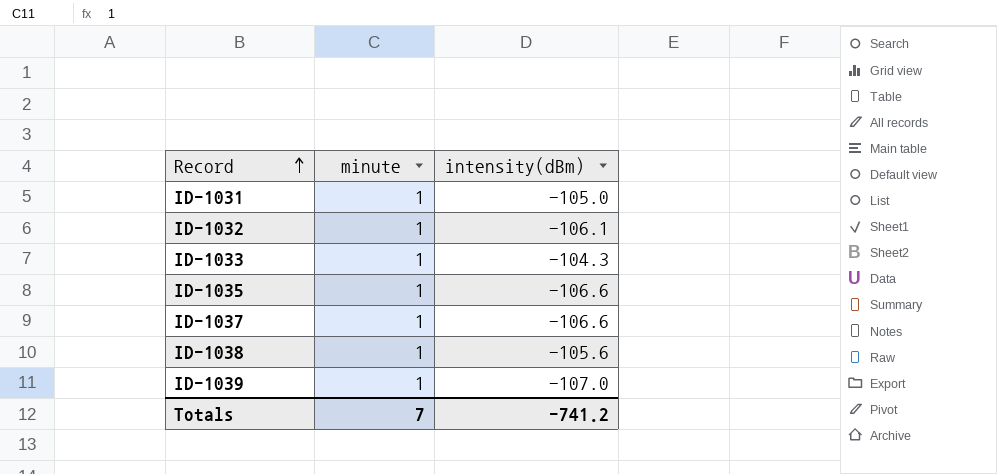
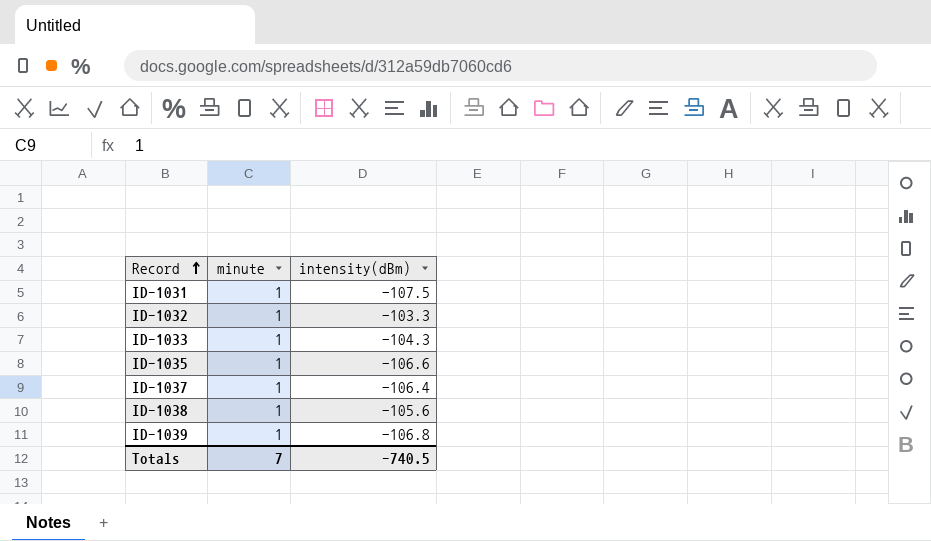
ID-1031 | intensity(dBm): -105.0 -> -107.5
ID-1032 | intensity(dBm): -106.1 -> -103.3
ID-1037 | intensity(dBm): -106.6 -> -106.4
ID-1039 | intensity(dBm): -107.0 -> -106.8
Totals | intensity(dBm): -741.2 -> -740.5

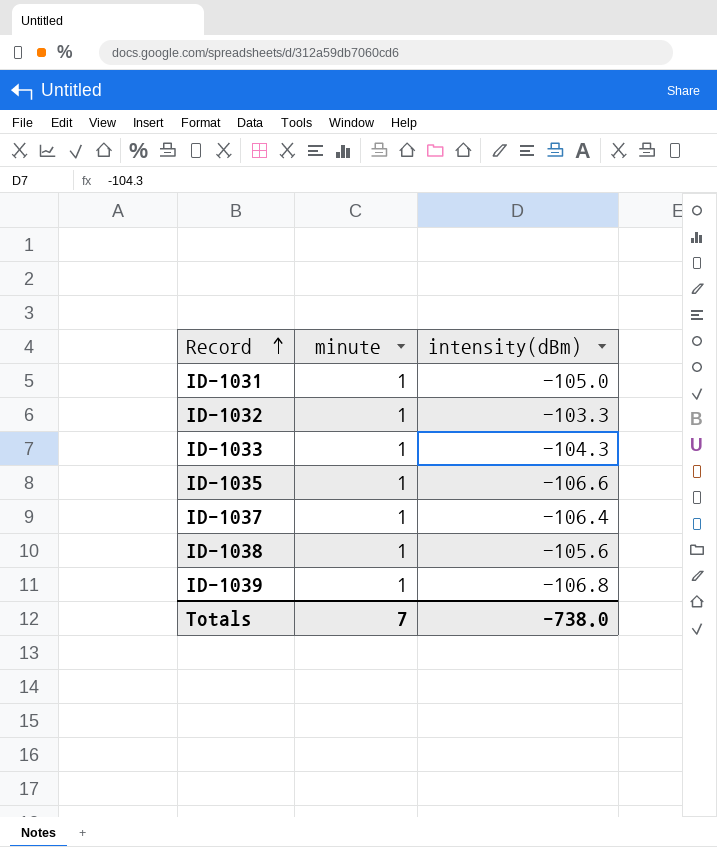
ID-1031 | intensity(dBm): -107.5 -> -105.0
Totals | intensity(dBm): -740.5 -> -738.0

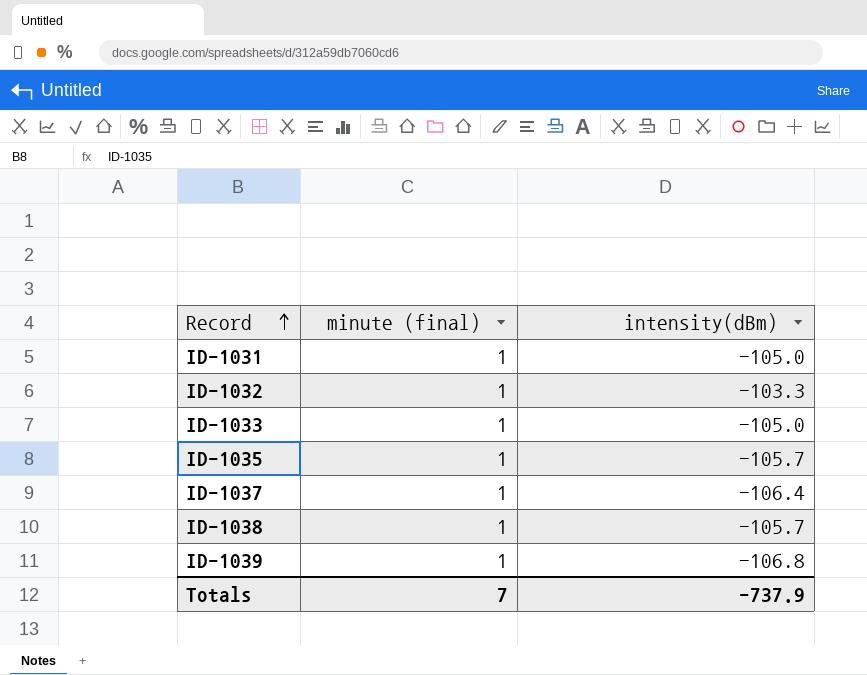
column name: minute -> minute (final)
ID-1033 | intensity(dBm): -104.3 -> -105.0
ID-1035 | intensity(dBm): -106.6 -> -105.7
ID-1038 | intensity(dBm): -105.6 -> -105.7
Totals | intensity(dBm): -738.0 -> -737.9

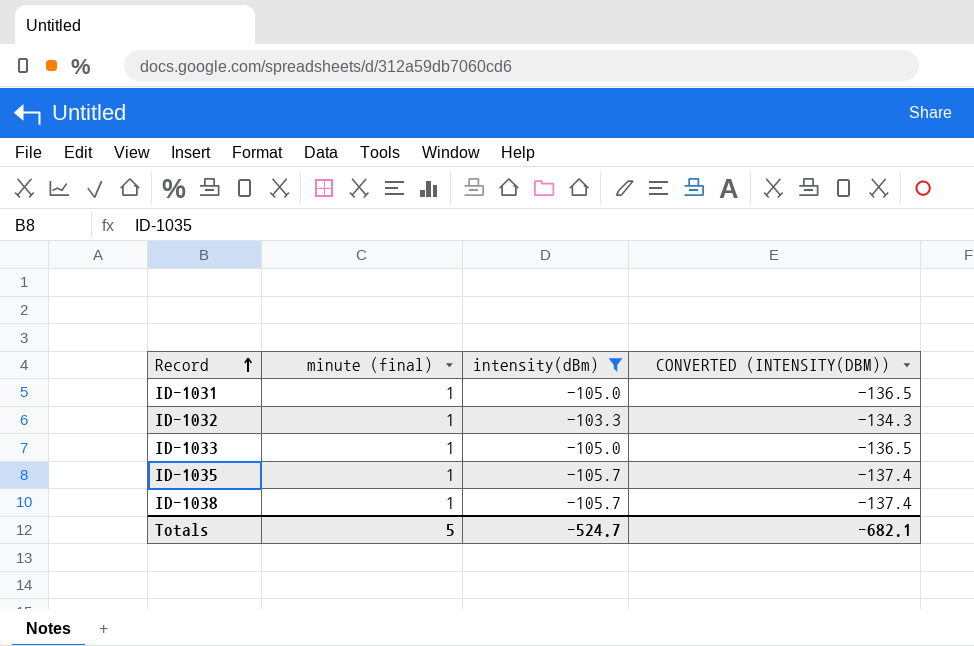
filter: none -> intensity(dBm) >= -105.7
column CONVERTED (INTENSITY(DBM)) | formula: none -> [intensity(dBm)] * 1.3
Totals | minute (final): 7 -> 5
Totals | intensity(dBm): -737.9 -> -524.7

